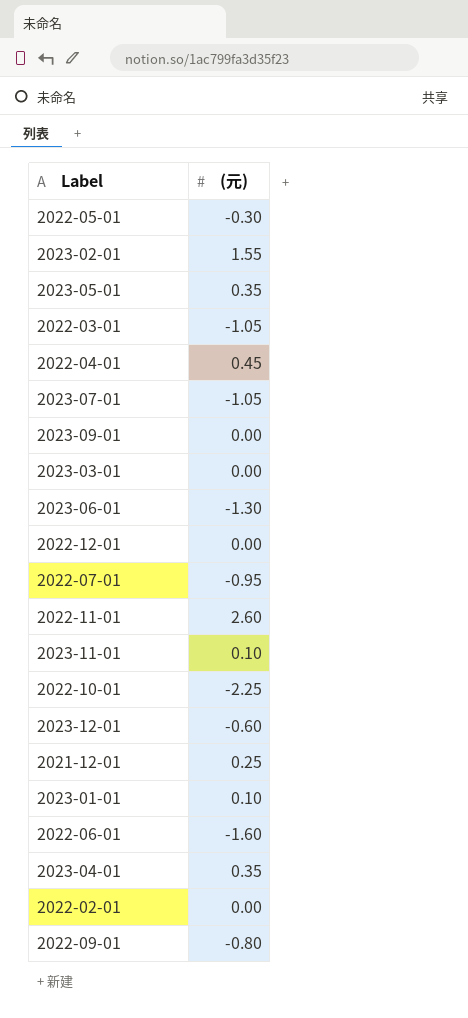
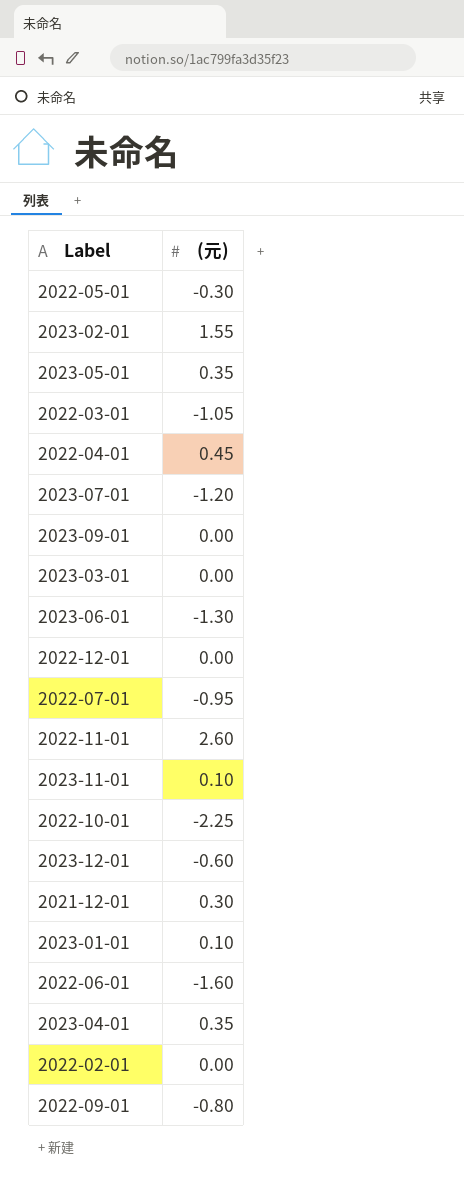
2023-07-01 | (元): -1.05 -> -1.20
2021-12-01 | (元): 0.25 -> 0.30

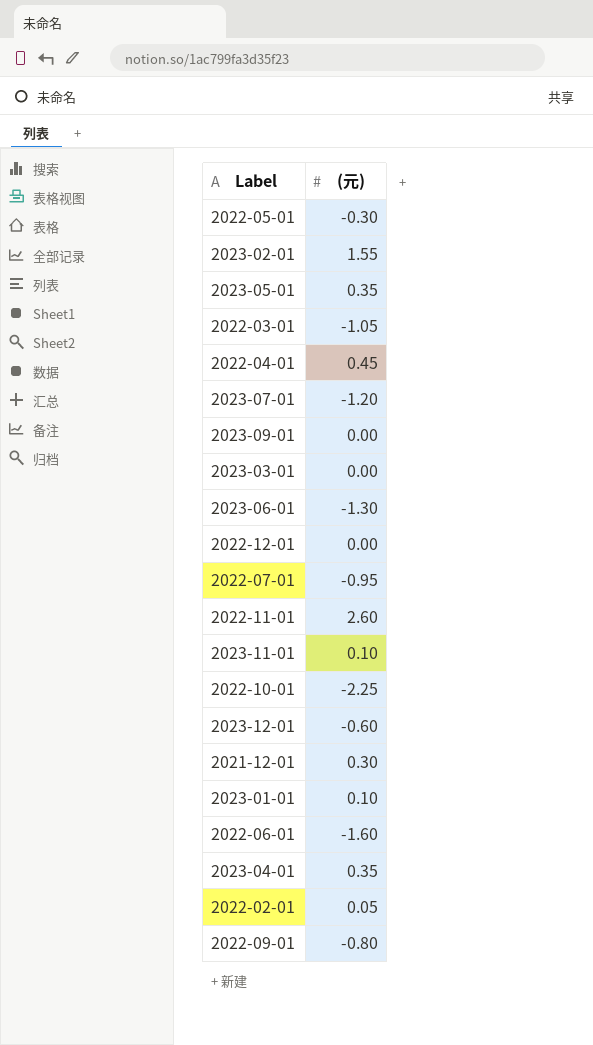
2022-02-01 | (元): 0.00 -> 0.05

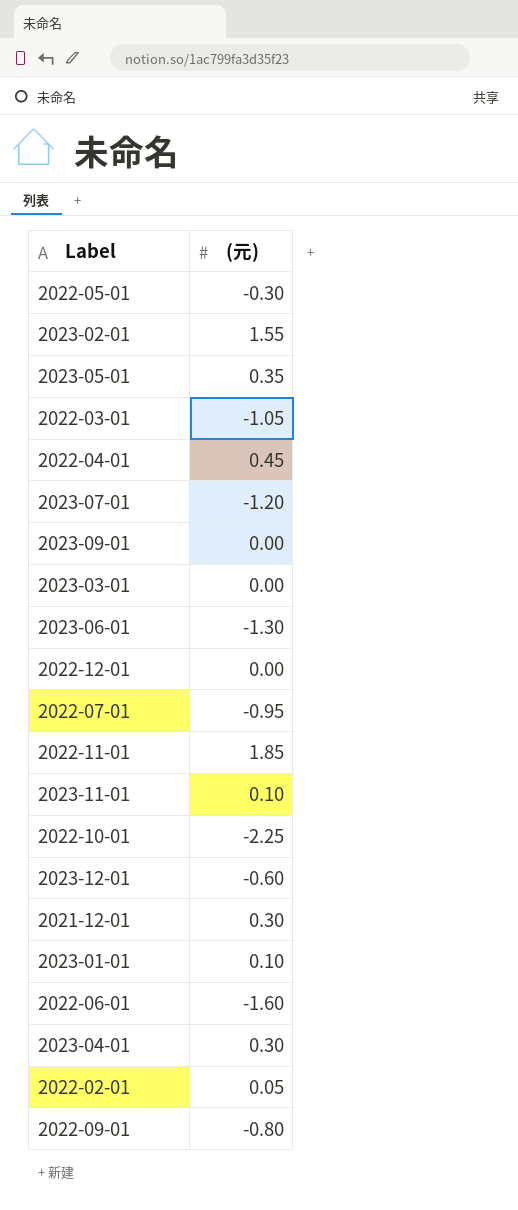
2022-11-01 | (元): 2.60 -> 1.85
2023-04-01 | (元): 0.35 -> 0.30

